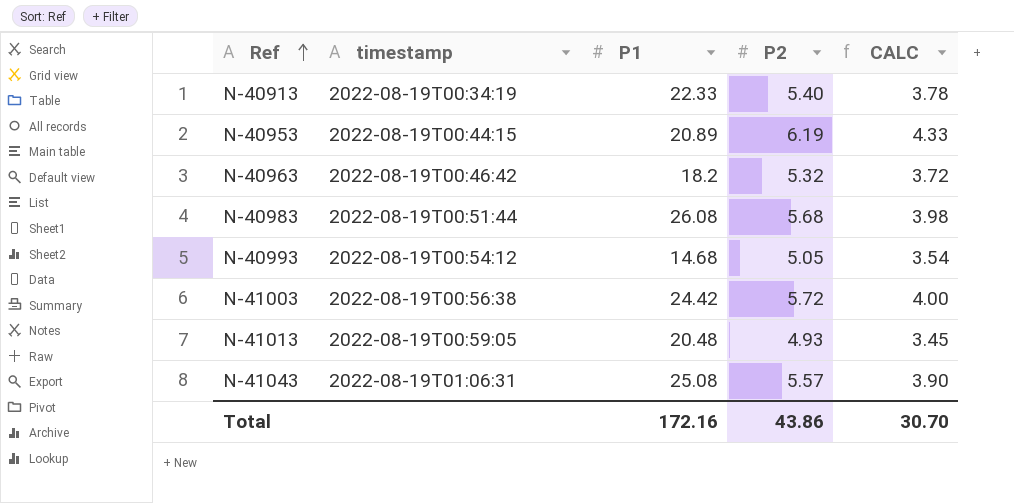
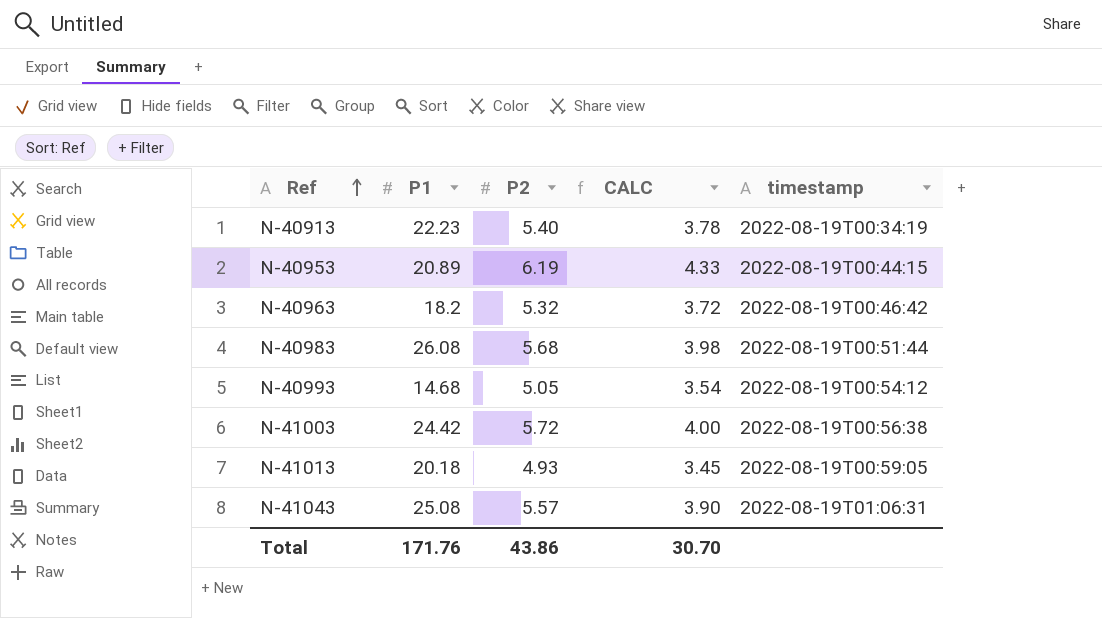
column timestamp | position: 2 -> 5
N-40913 | P1: 22.33 -> 22.23
N-41013 | P1: 20.48 -> 20.18
Total | P1: 172.16 -> 171.76

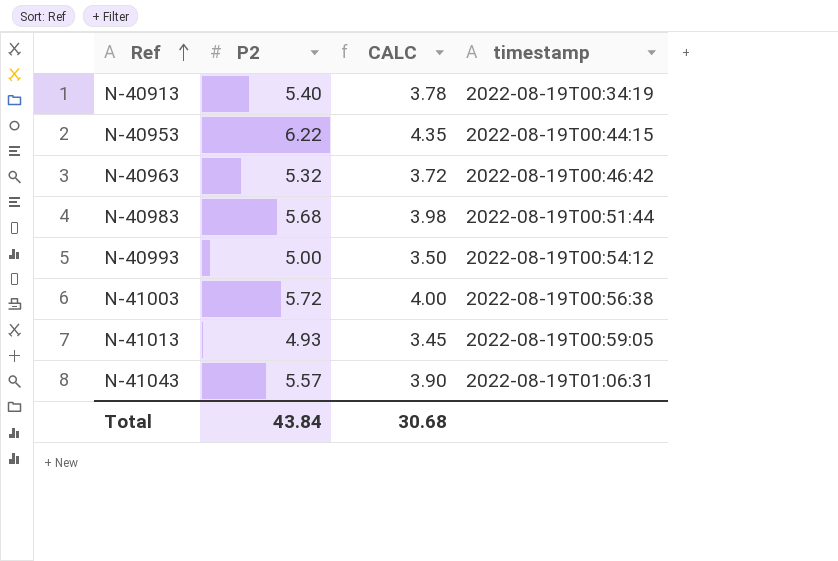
column P1 | position: 2 -> none
N-40953 | P2: 6.19 -> 6.22
N-40953 | CALC: 4.33 -> 4.35
N-40993 | P2: 5.05 -> 5.00
N-40993 | CALC: 3.54 -> 3.50
Total | P2: 43.86 -> 43.84
Total | CALC: 30.70 -> 30.68

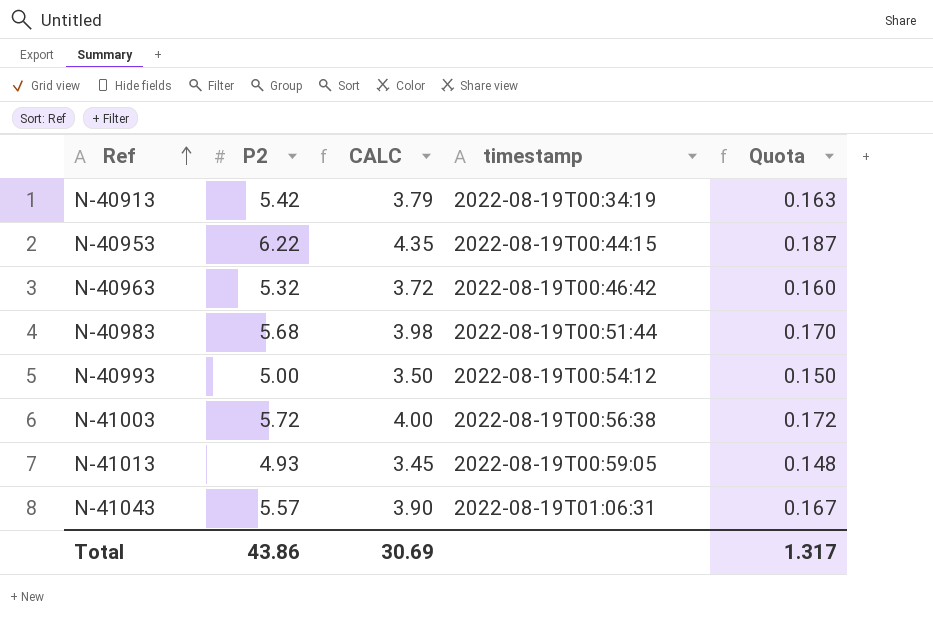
column Quota | formula: none -> [P2] * 0.03
N-40913 | P2: 5.40 -> 5.42
N-40913 | CALC: 3.78 -> 3.79
Total | P2: 43.84 -> 43.86
Total | CALC: 30.68 -> 30.69

